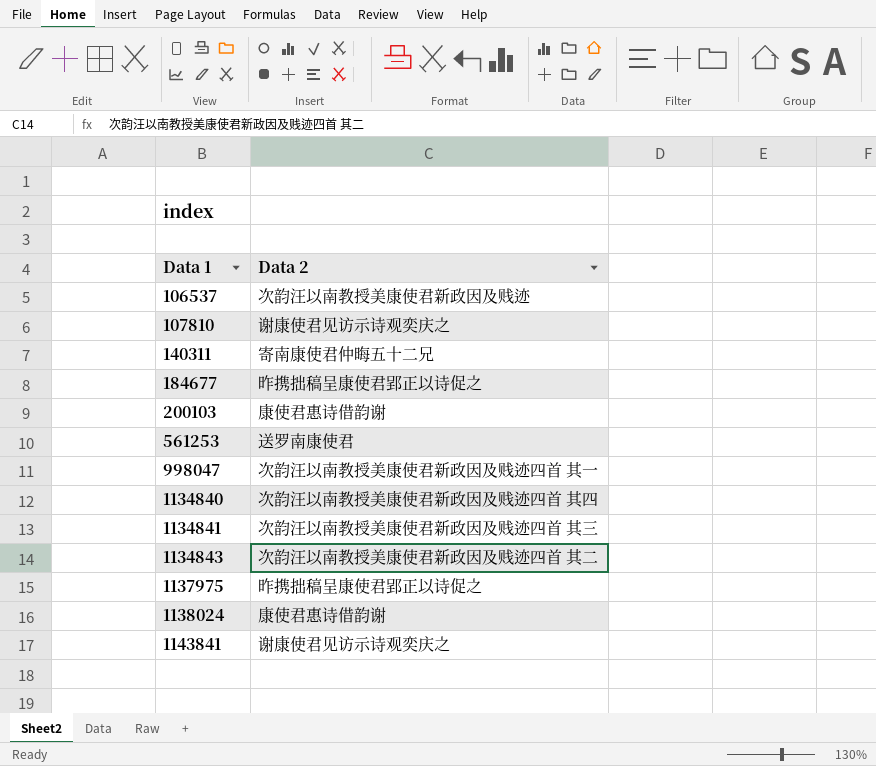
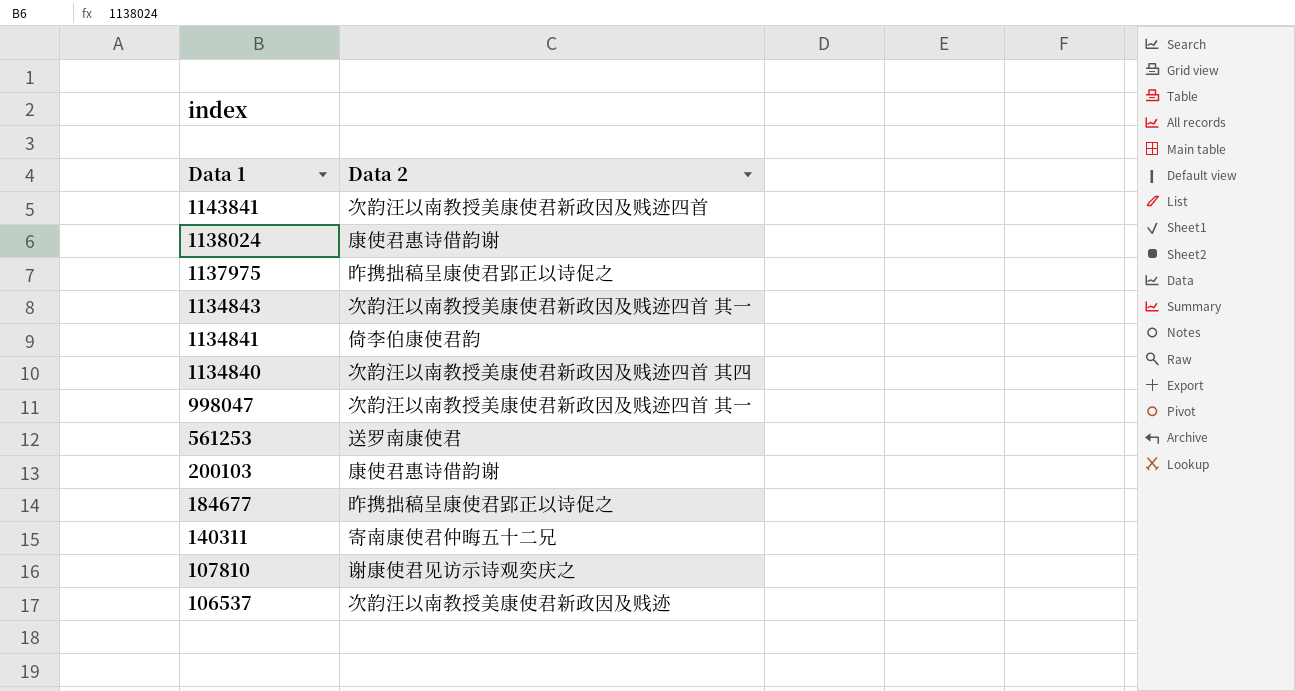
row order: Data 1 ascending -> Data 1 descending
1143841 | Data 2: 谢康使君见访示诗观奕庆之 -> 次韵汪以南教授美康使君新政因及贱迹四首
1134843 | Data 2: 次韵汪以南教授美康使君新政因及贱迹四首 其二 -> 次韵汪以南教授美康使君新政因及贱迹四首 其一
1134841 | Data 2: 次韵汪以南教授美康使君新政因及贱迹四首 其三 -> 倚李伯康使君韵

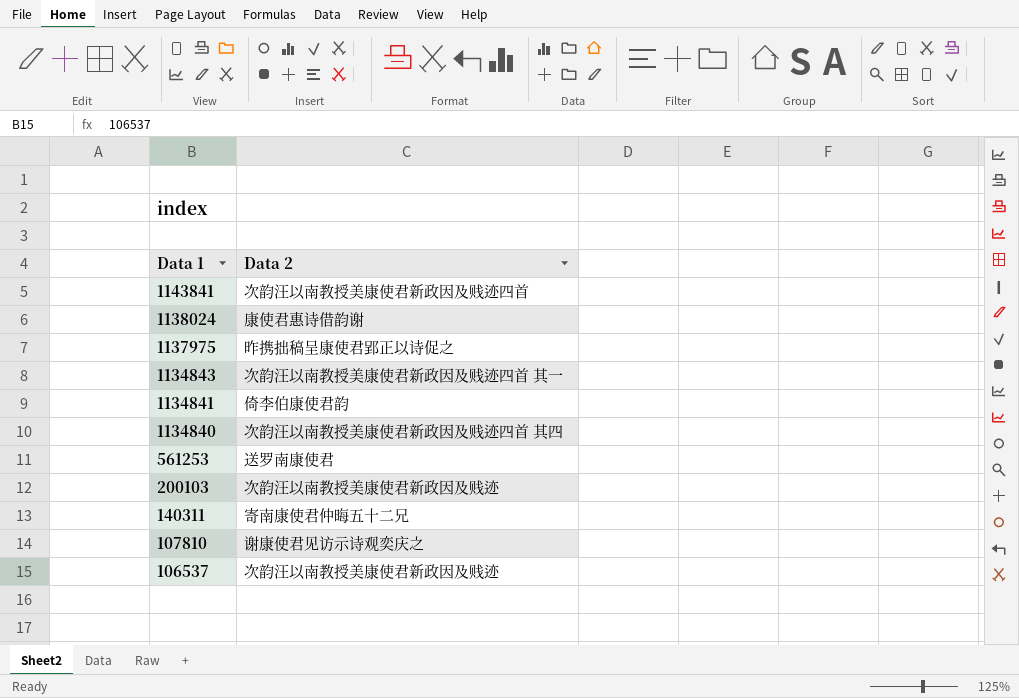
row 998047: 次韵汪以南教授美康使君新政因及贱迹四首 其一 -> none
row 184677: 昨携拙稿呈康使君郢正以诗促之 -> none
200103 | Data 2: 康使君惠诗借韵谢 -> 次韵汪以南教授美康使君新政因及贱迹

